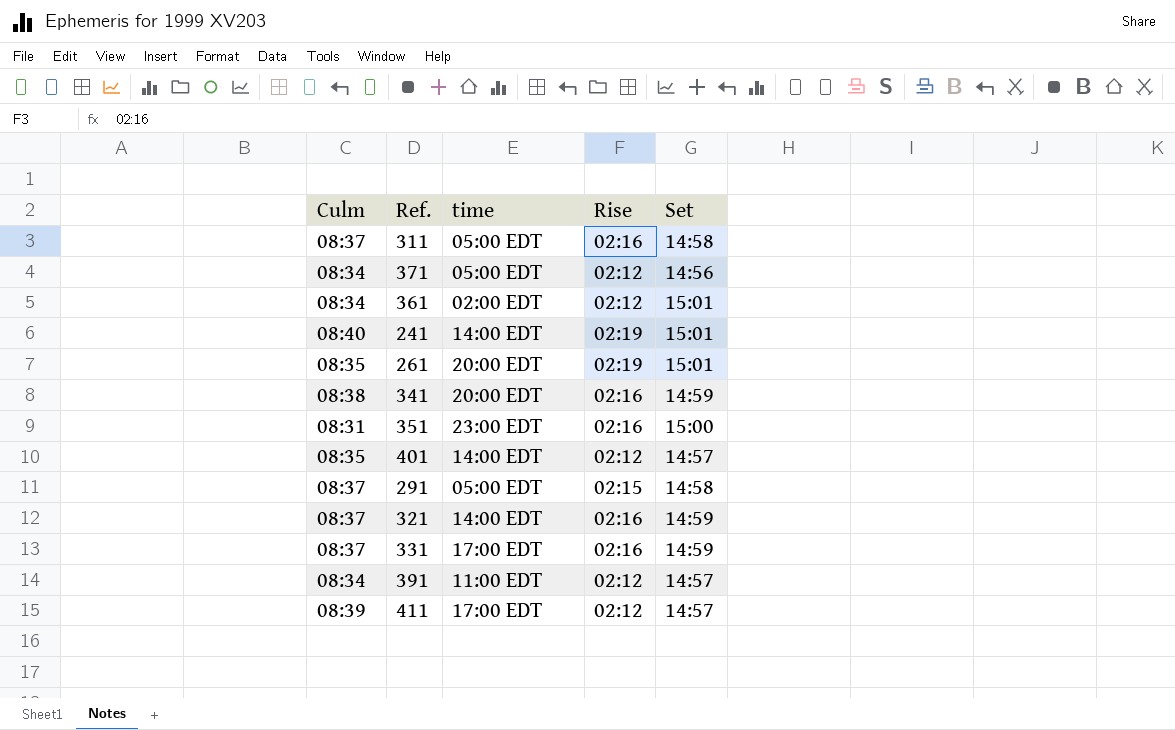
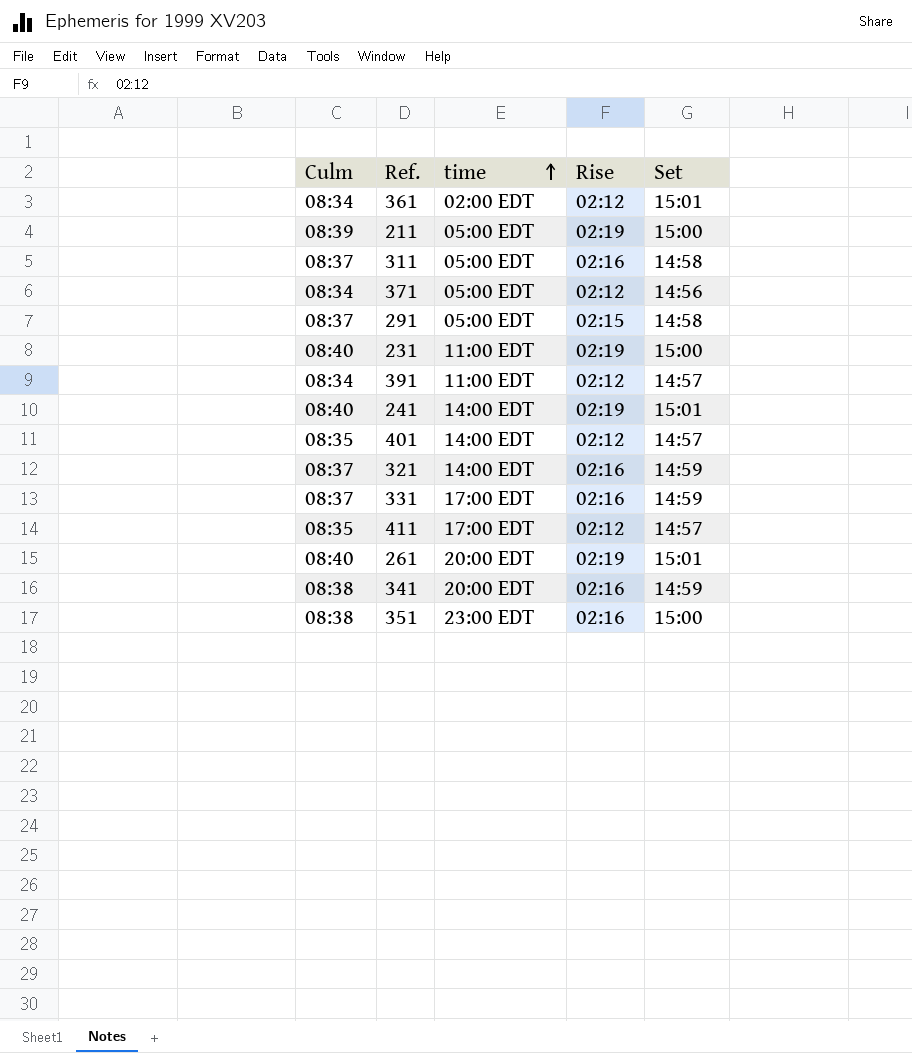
row order: none -> time ascending
row 211: none -> 08:39 | 05:00 EDT | 02:19 | 15:00
row 231: none -> 08:40 | 11:00 EDT | 02:19 | 15:00
411 | Culm: 08:39 -> 08:35
261 | Culm: 08:35 -> 08:40
351 | Culm: 08:31 -> 08:38

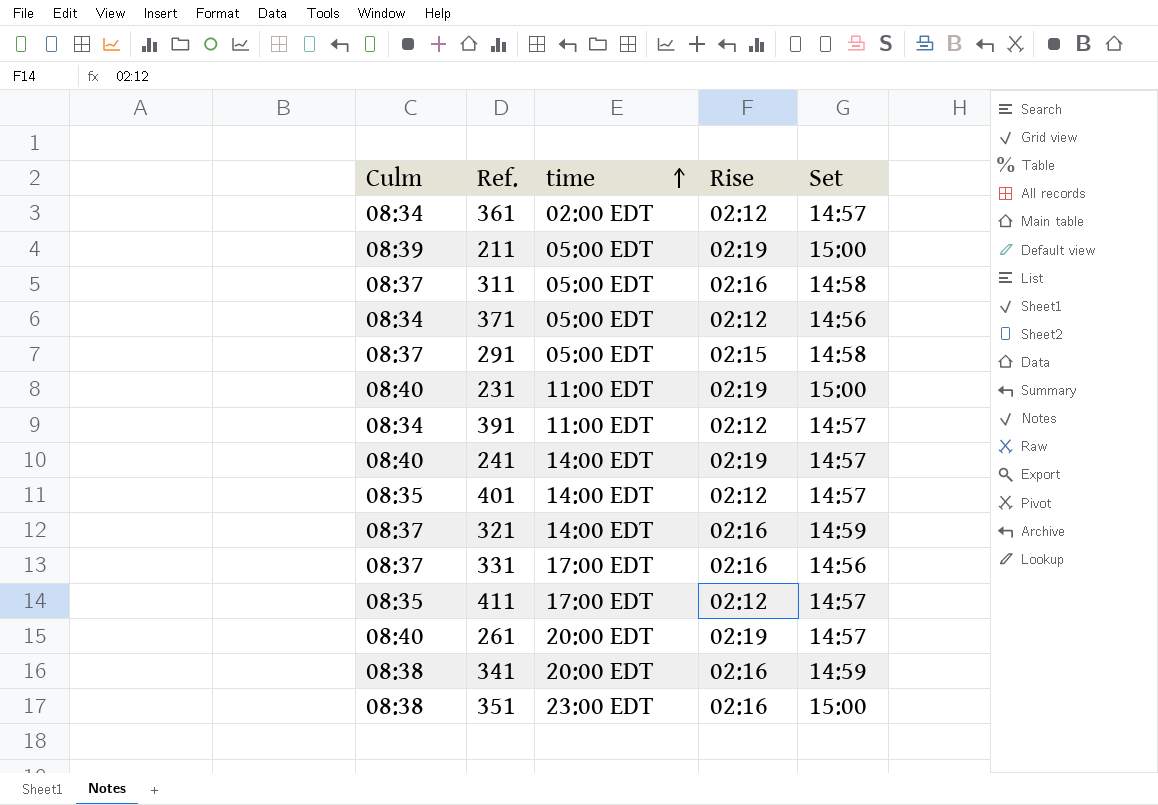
361 | Set: 15:01 -> 14:57
241 | Set: 15:01 -> 14:57
331 | Set: 14:59 -> 14:56
261 | Set: 15:01 -> 14:57

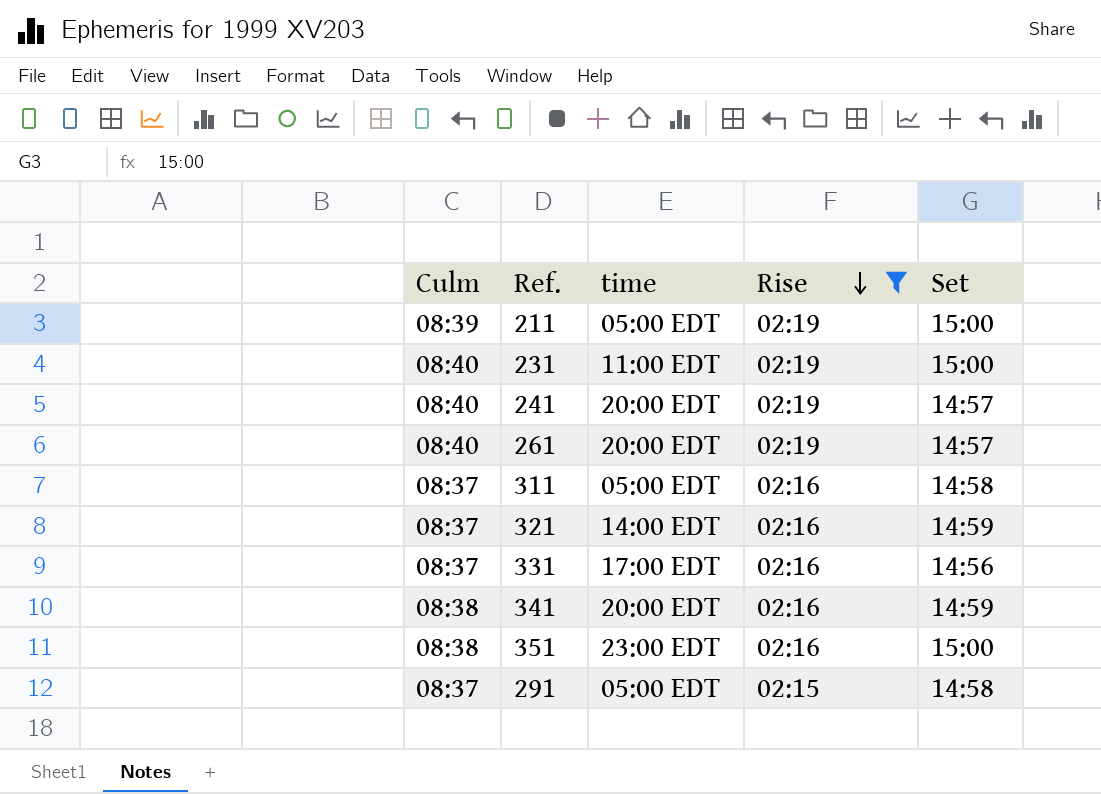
filter: none -> Rise != 02:12
row order: time ascending -> Rise descending
241 | time: 14:00 EDT -> 20:00 EDT

